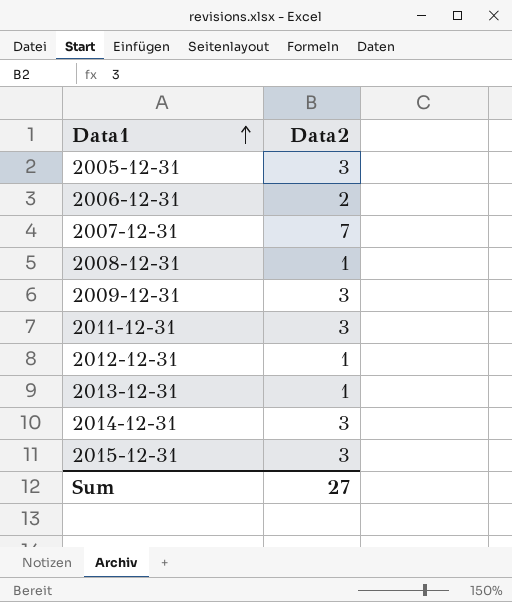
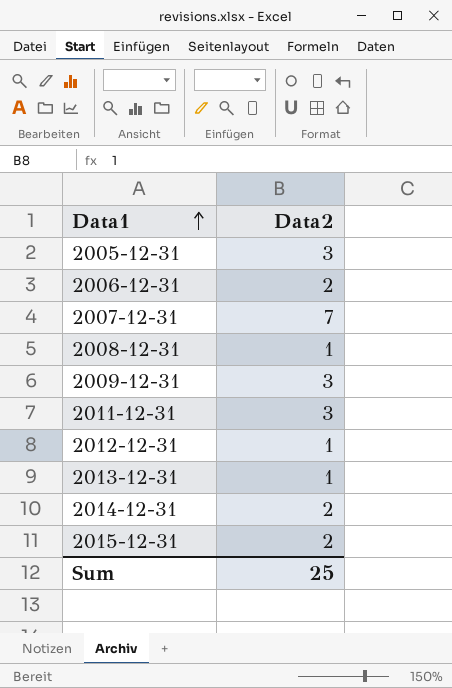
2014-12-31 | Data2: 3 -> 2
2015-12-31 | Data2: 3 -> 2
Sum | Data2: 27 -> 25

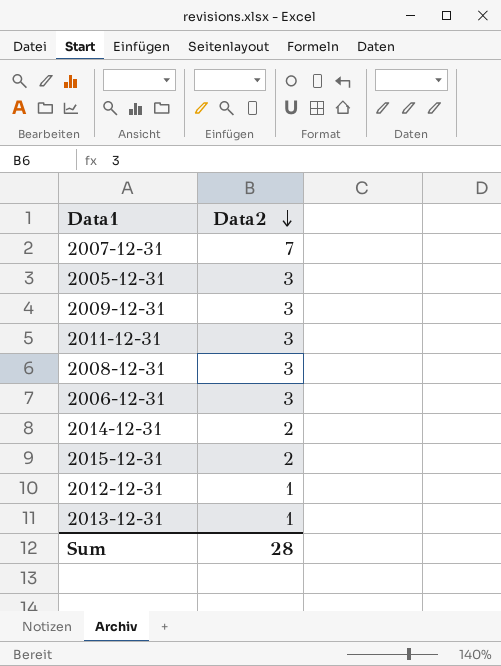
row order: Data1 ascending -> Data2 descending
2008-12-31 | Data2: 1 -> 3
2006-12-31 | Data2: 2 -> 3
Sum | Data2: 25 -> 28

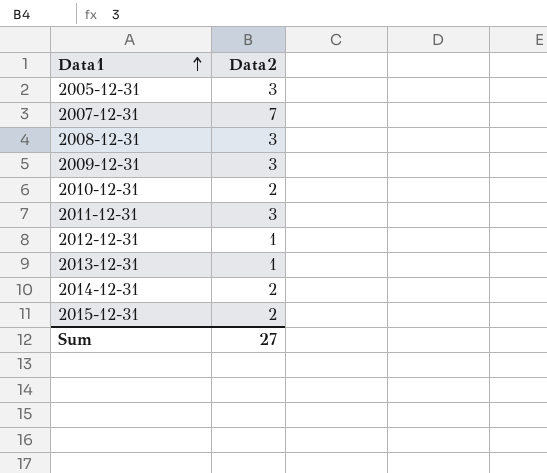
row order: Data2 descending -> Data1 ascending
row 2006-12-31: 3 -> none
row 2010-12-31: none -> 2
Sum | Data2: 28 -> 27

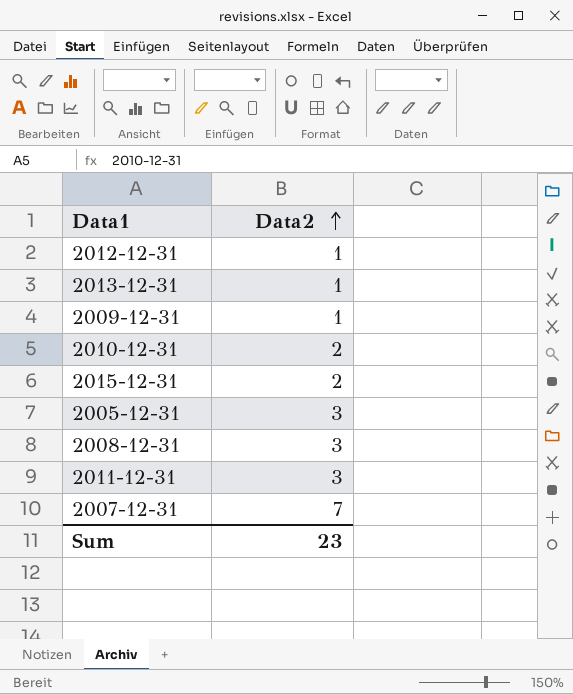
row order: Data1 ascending -> Data2 ascending
row 2014-12-31: 2 -> none
2009-12-31 | Data2: 3 -> 1
Sum | Data2: 27 -> 23

